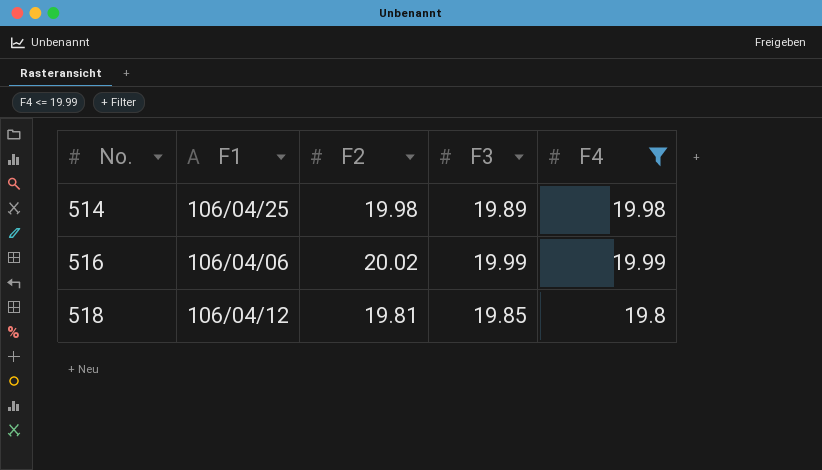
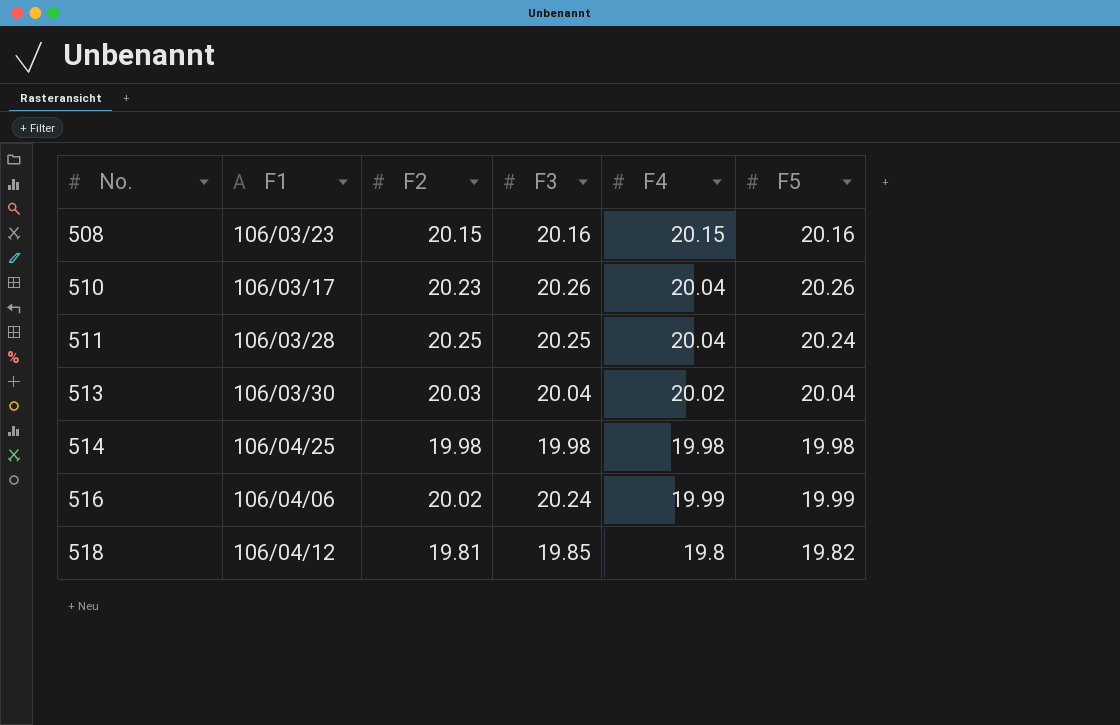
filter: F4 <= 19.99 -> none
column F5 | position: none -> 6
514 | F3: 19.89 -> 19.98
516 | F3: 19.99 -> 20.24

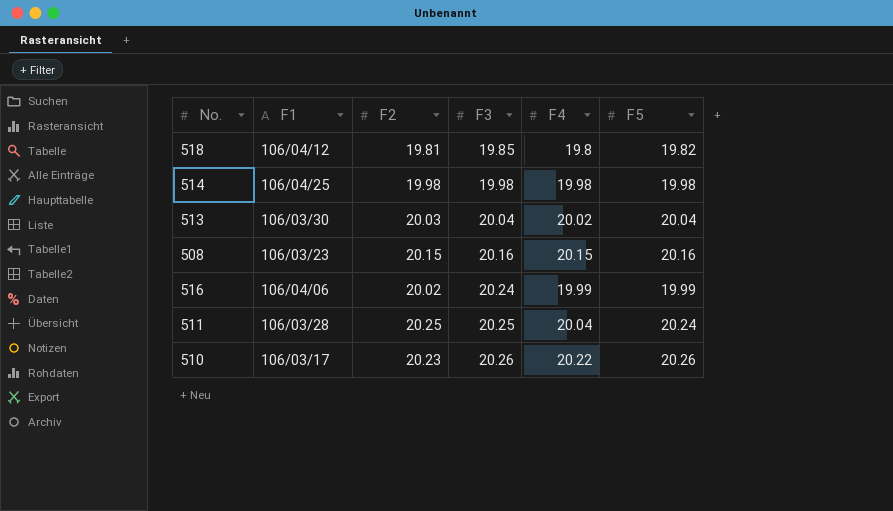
row order: No. ascending -> F3 ascending
510 | F4: 20.04 -> 20.22

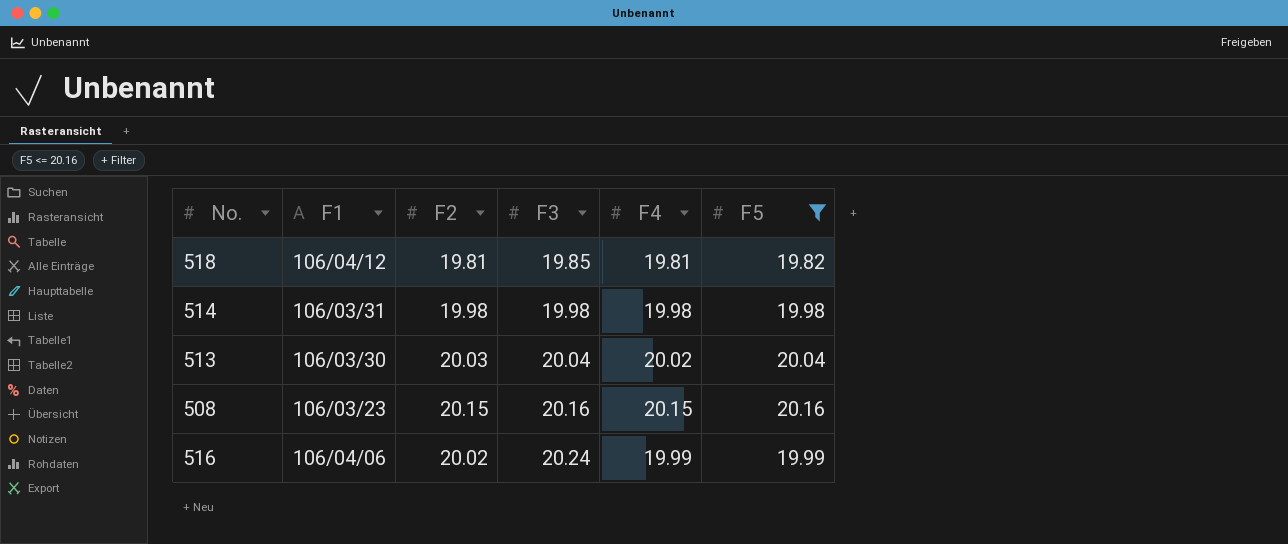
filter: none -> F5 <= 20.16
518 | F4: 19.8 -> 19.81
514 | F1: 106/04/25 -> 106/03/31

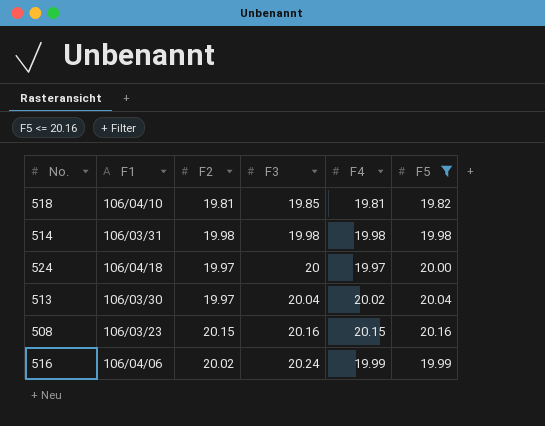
518 | F1: 106/04/12 -> 106/04/10
row 524: none -> 106/04/18 | 19.97 | 20 | 19.97 | 20.00
513 | F2: 20.03 -> 19.97

